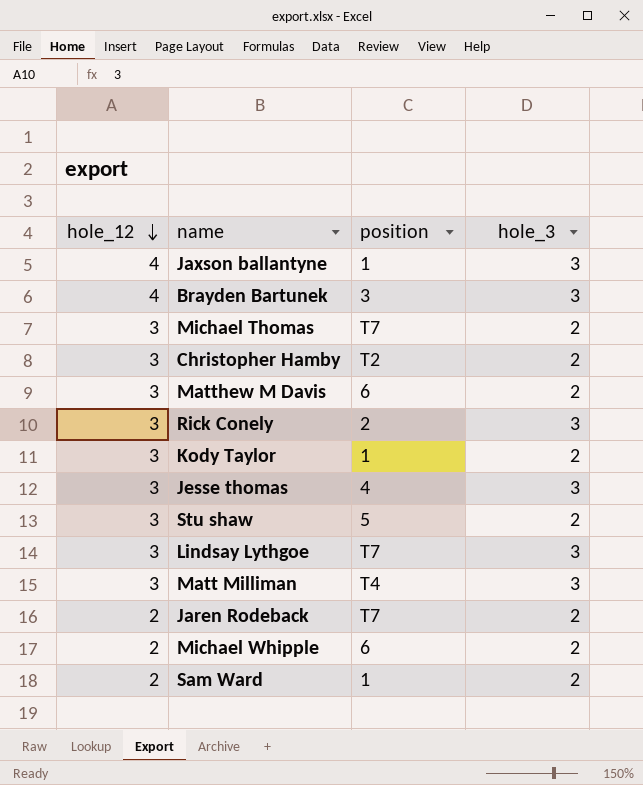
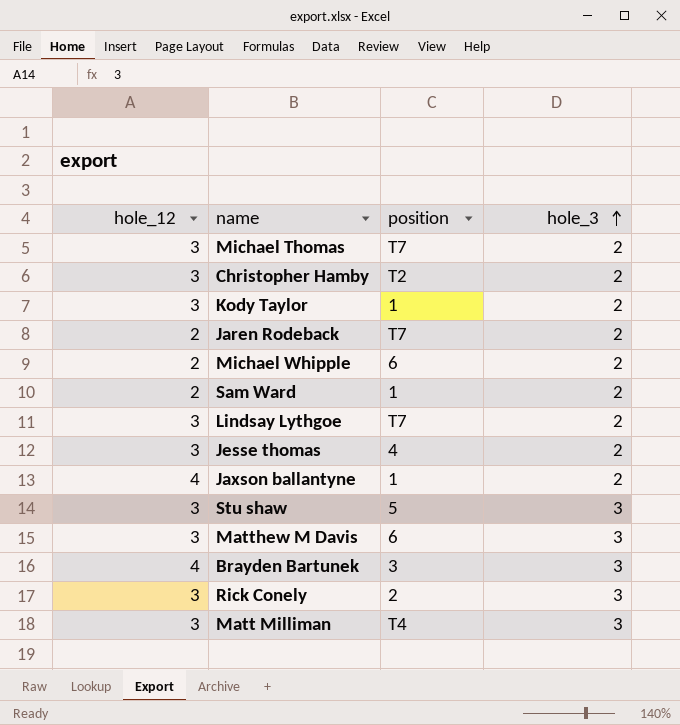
row order: hole_12 descending -> hole_3 ascending
Lindsay Lythgoe | hole_3: 3 -> 2
Jesse thomas | hole_3: 3 -> 2
Jaxson ballantyne | hole_3: 3 -> 2
Stu shaw | hole_3: 2 -> 3
Matthew M Davis | hole_3: 2 -> 3

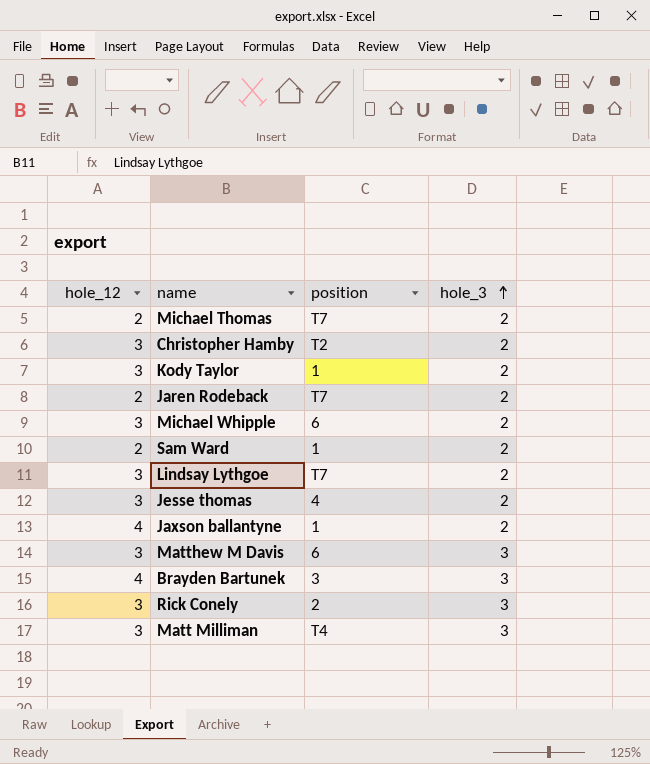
row Stu shaw: 3 | 5 | 3 -> none
Michael Thomas | hole_12: 3 -> 2
Michael Whipple | hole_12: 2 -> 3

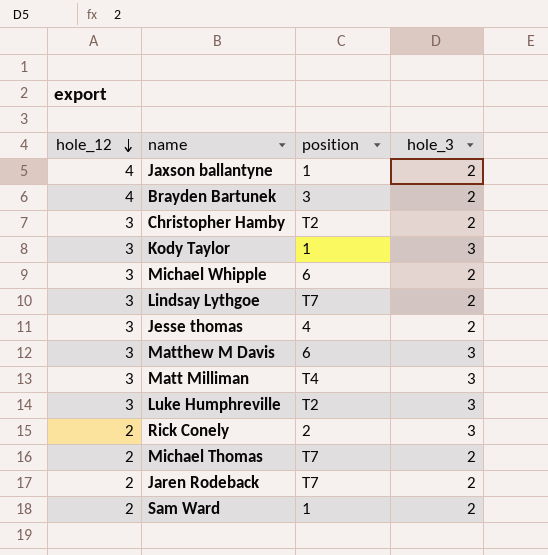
row order: hole_3 ascending -> hole_12 descending
Brayden Bartunek | hole_3: 3 -> 2
Kody Taylor | hole_3: 2 -> 3
row Luke Humphreville: none -> 3 | T2 | 3
Rick Conely | hole_12: 3 -> 2

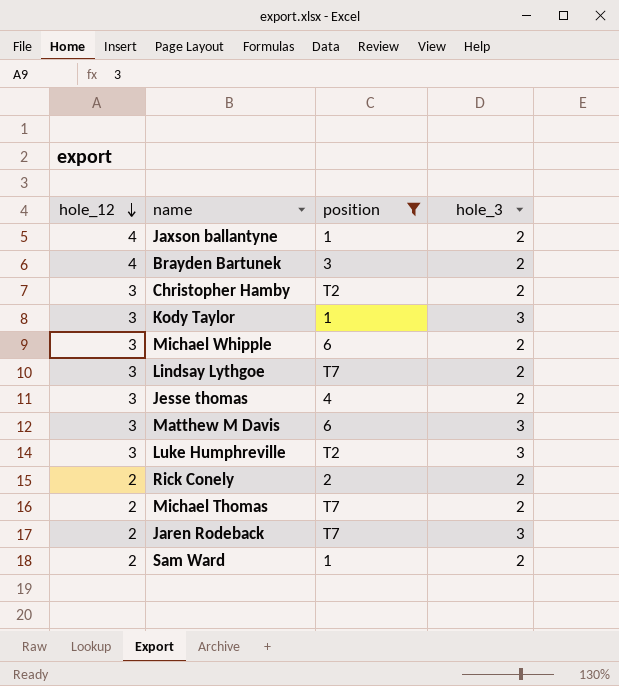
filter: none -> position != T4
Rick Conely | hole_3: 3 -> 2
Jaren Rodeback | hole_3: 2 -> 3

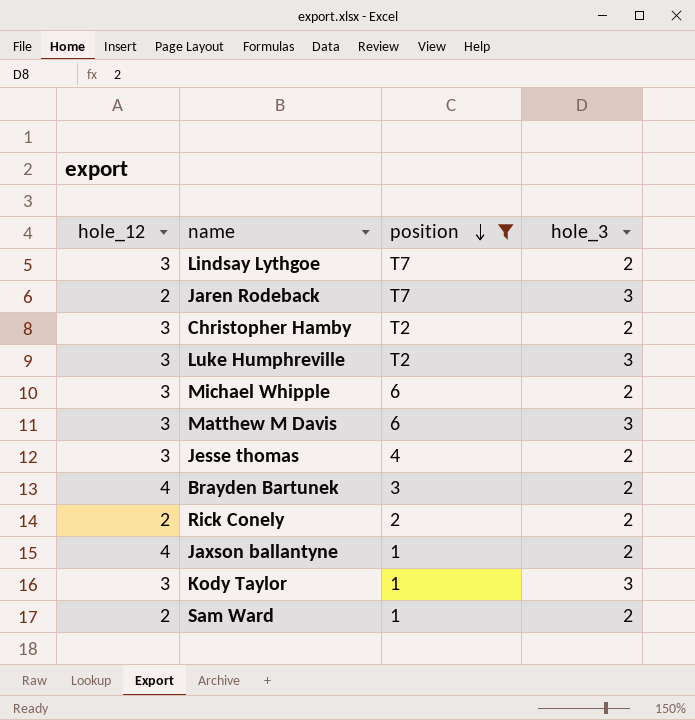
row order: hole_12 descending -> position descending
row Michael Thomas: 2 | T7 | 2 -> none

